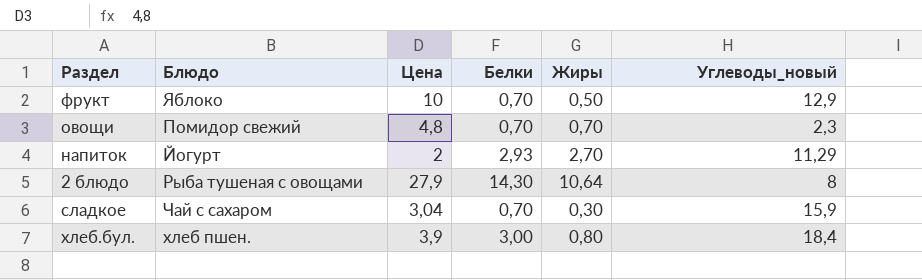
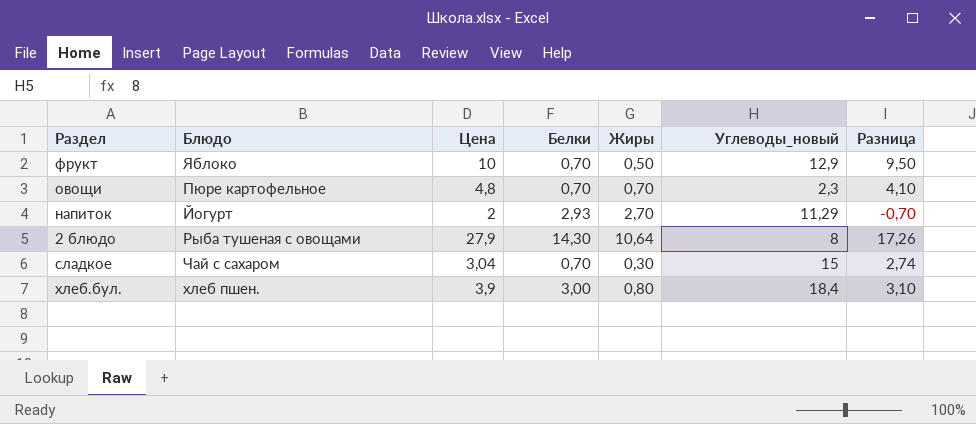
column Разница | formula: none -> [Цена] - [Жиры]
овощи | Блюдо: Помидор свежий -> Пюре картофельное
сладкое | Углеводы_новый: 15,9 -> 15

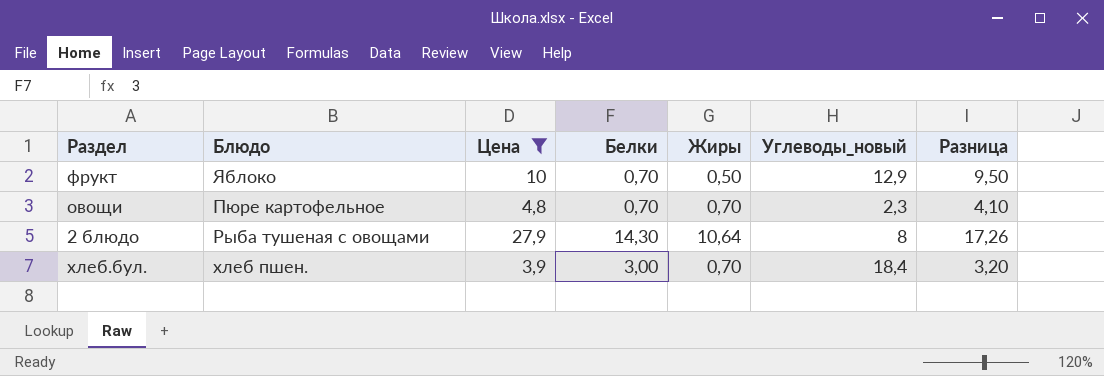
filter: none -> Цена >= 3,9
хлеб.бул. | Жиры: 0,80 -> 0,70
хлеб.бул. | Разница: 3,10 -> 3,20

